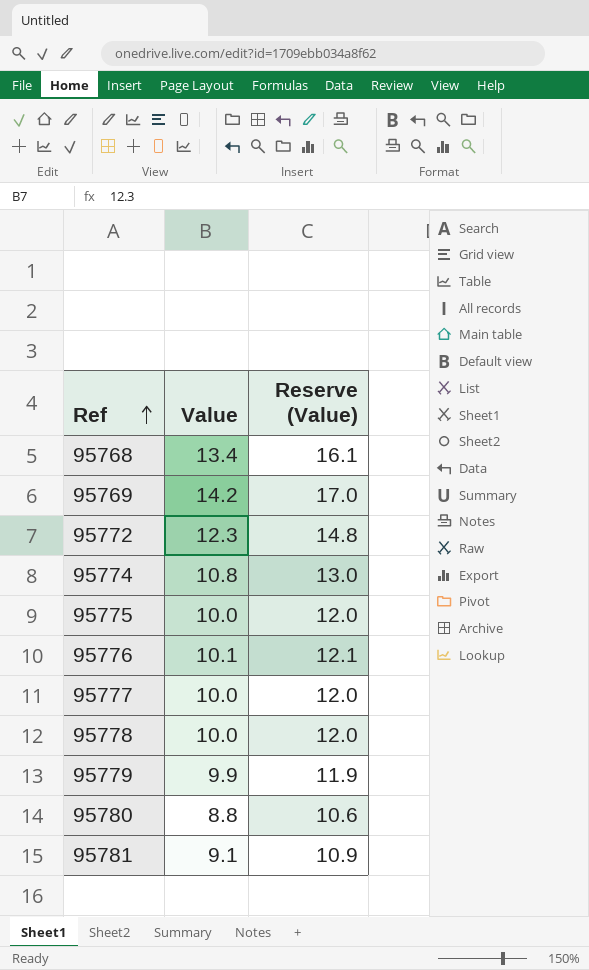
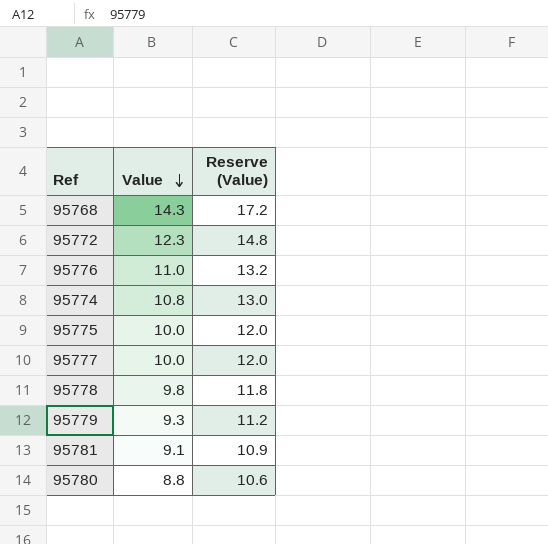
row order: Ref ascending -> Value descending
row 95769: 14.2 | 17.0 -> none
95768 | Value: 13.4 -> 14.3
95768 | Reserve (Value): 16.1 -> 17.2
95776 | Value: 10.1 -> 11.0
95776 | Reserve (Value): 12.1 -> 13.2
95778 | Value: 10.0 -> 9.8
95778 | Reserve (Value): 12.0 -> 11.8
95779 | Value: 9.9 -> 9.3
95779 | Reserve (Value): 11.9 -> 11.2

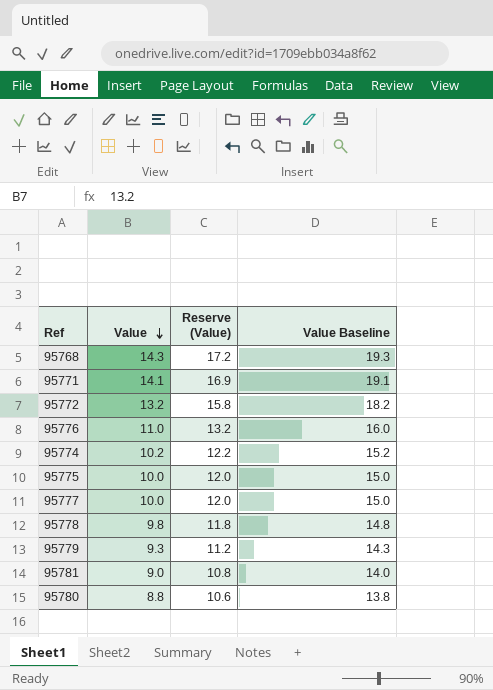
column Value Baseline | formula: none -> [Value] + 5
row 95771: none -> 14.1 | 16.9 | 19.1
95772 | Value: 12.3 -> 13.2
95772 | Reserve (Value): 14.8 -> 15.8
95774 | Value: 10.8 -> 10.2
95774 | Reserve (Value): 13.0 -> 12.2
95781 | Value: 9.1 -> 9.0
95781 | Reserve (Value): 10.9 -> 10.8

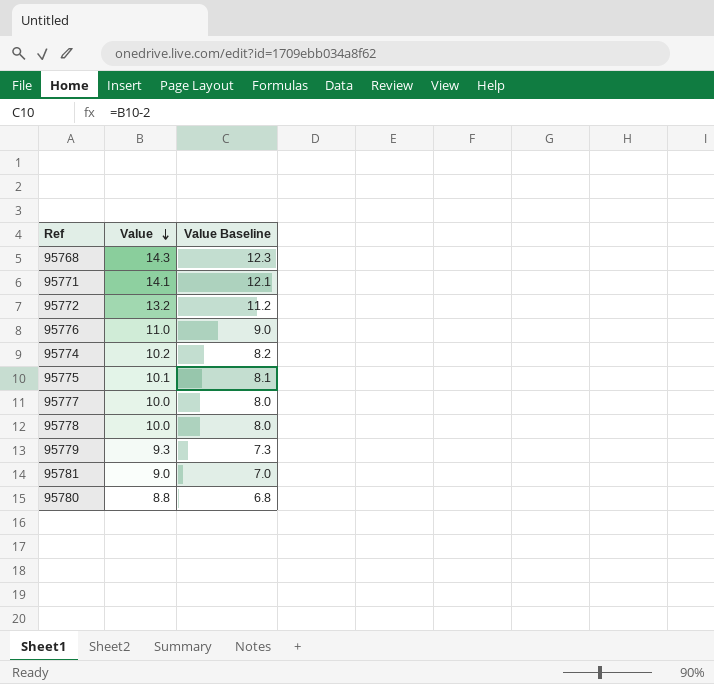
column Reserve (Value) | formula: [Value] * 1.2 -> none
column Value Baseline | formula: [Value] + 5 -> [Value] - 2
95775 | Value: 10.0 -> 10.1
95778 | Value: 9.8 -> 10.0

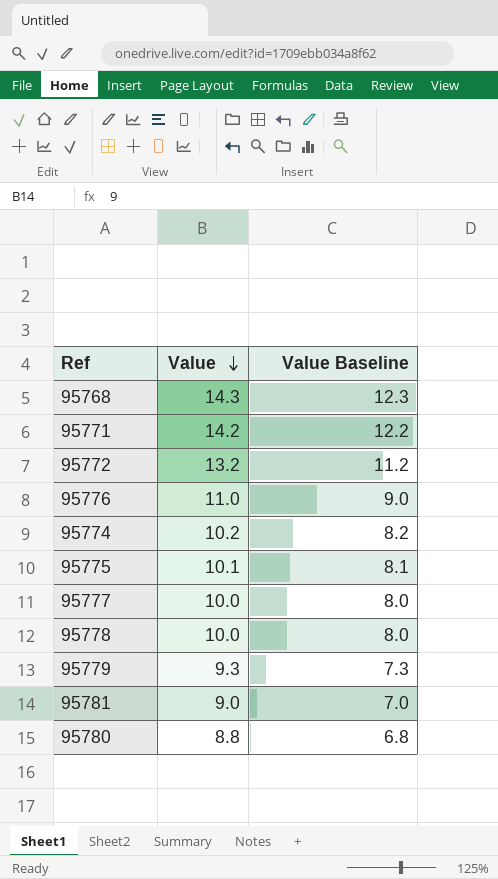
95771 | Value: 14.1 -> 14.2
95771 | Value Baseline: 12.1 -> 12.2

